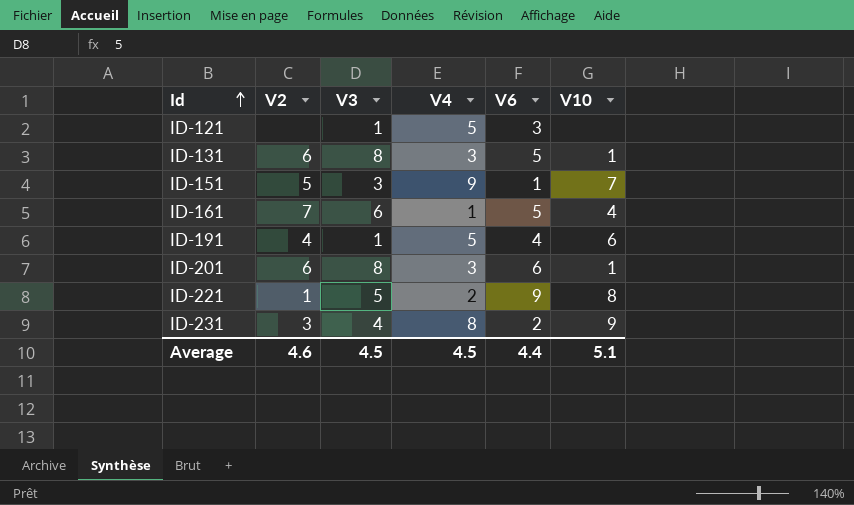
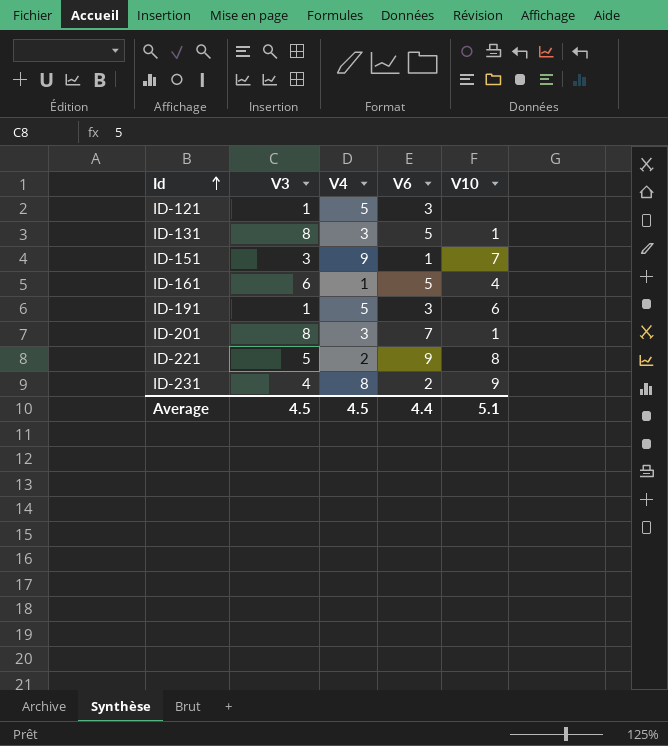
column V2 | position: 2 -> none
ID-191 | V6: 4 -> 3
ID-201 | V6: 6 -> 7

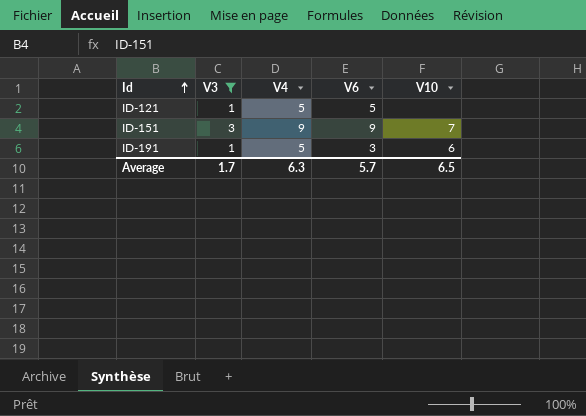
filter: none -> V3 <= 3
ID-121 | V6: 3 -> 5
ID-151 | V6: 1 -> 9
Average | V3: 4.5 -> 1.7
Average | V4: 4.5 -> 6.3
Average | V6: 4.4 -> 5.7
Average | V10: 5.1 -> 6.5

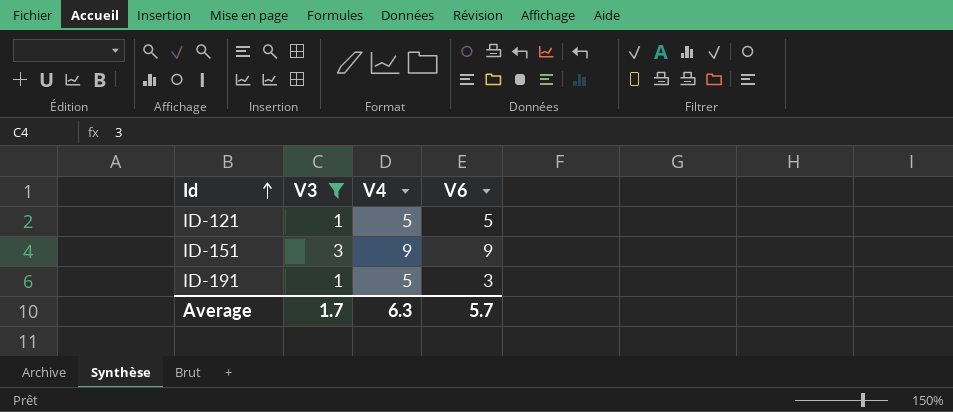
column V10 | position: 5 -> none

